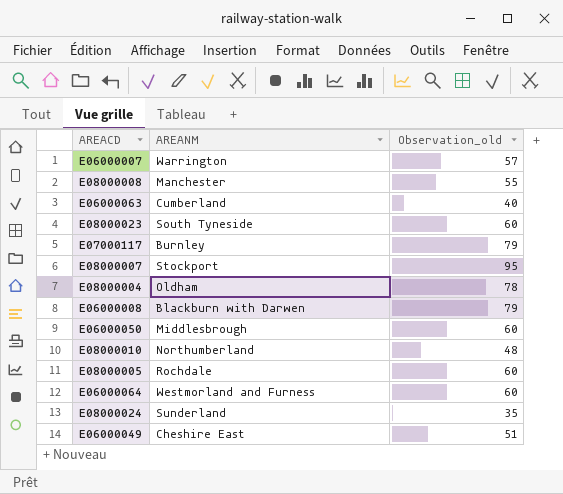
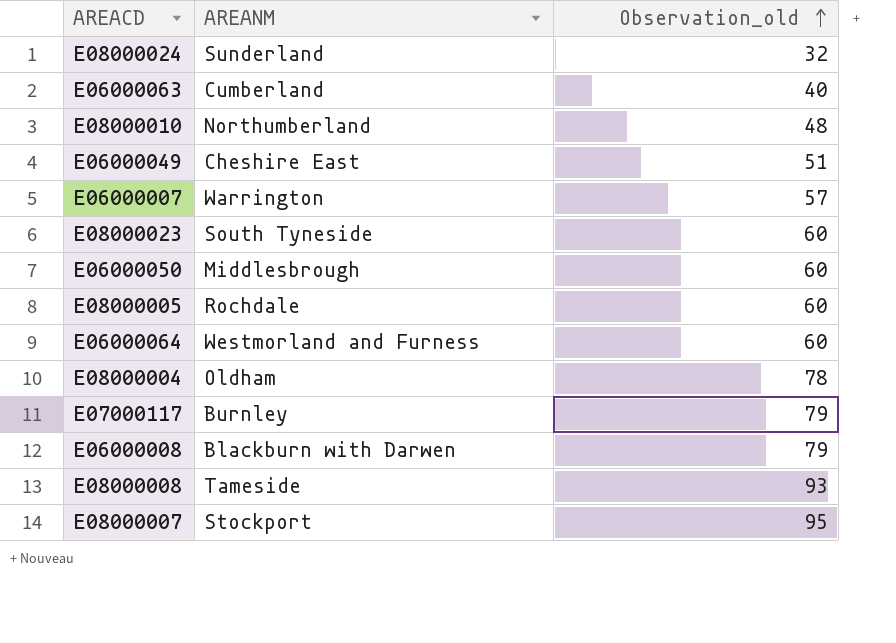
row order: none -> Observation_old ascending
E08000024 | Observation_old: 35 -> 32
E08000008 | AREANM: Manchester -> Tameside
E08000008 | Observation_old: 55 -> 93

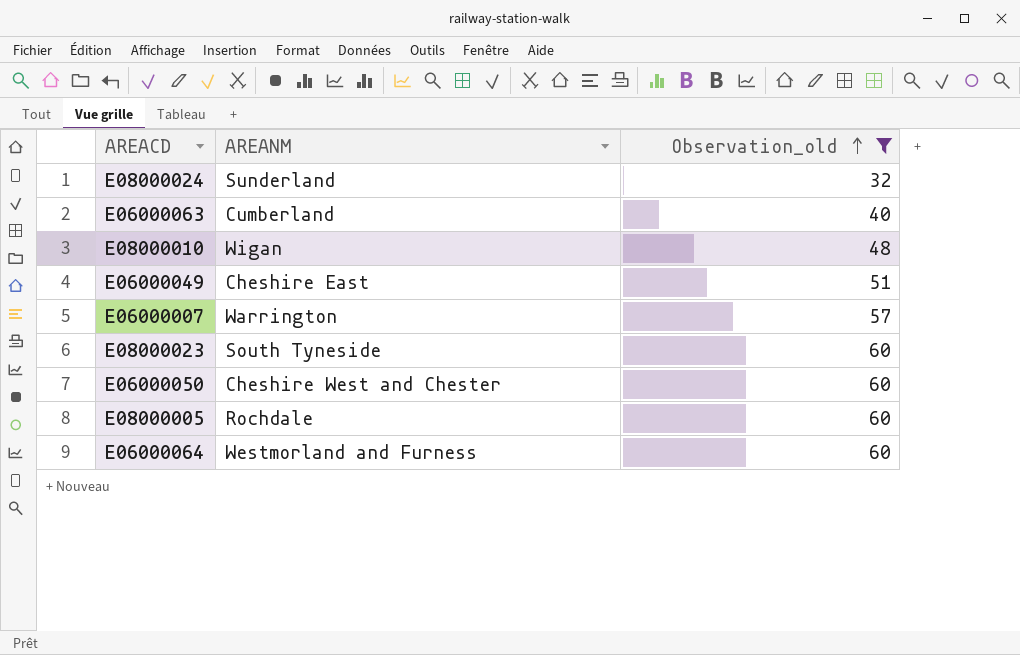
filter: none -> Observation_old <= 60
E08000010 | AREANM: Northumberland -> Wigan
E06000050 | AREANM: Middlesbrough -> Cheshire West and Chester

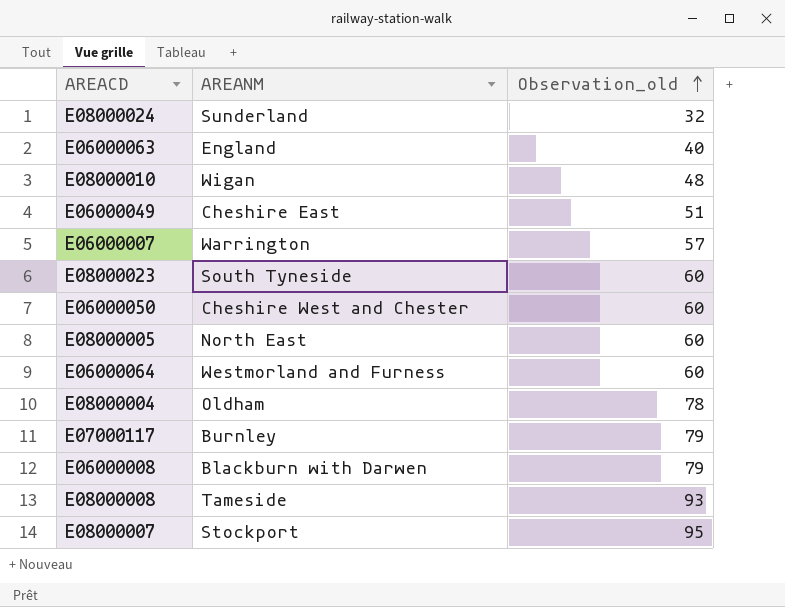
filter: Observation_old <= 60 -> none
E06000063 | AREANM: Cumberland -> England
E08000005 | AREANM: Rochdale -> North East

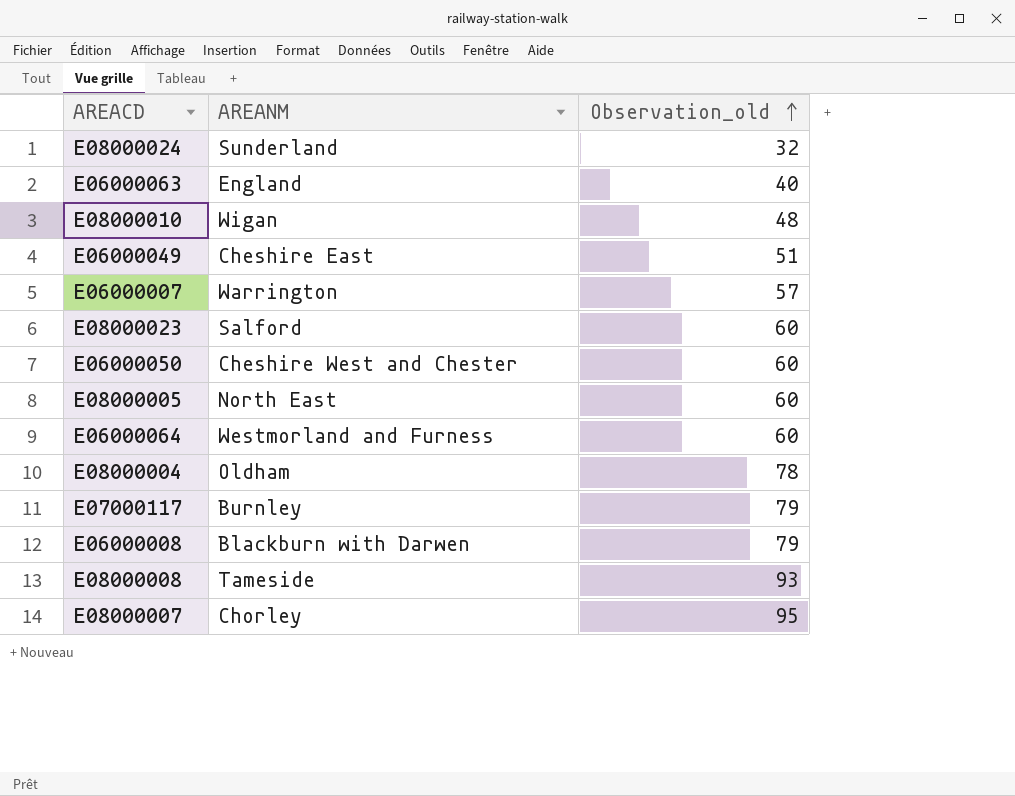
E08000023 | AREANM: South Tyneside -> Salford
E08000007 | AREANM: Stockport -> Chorley

